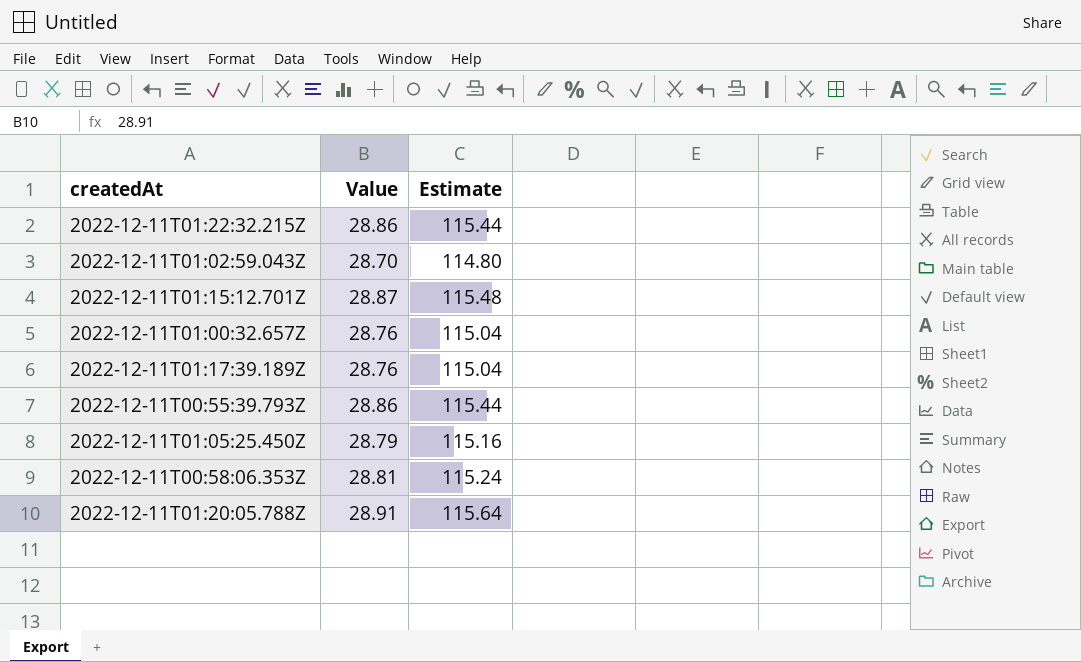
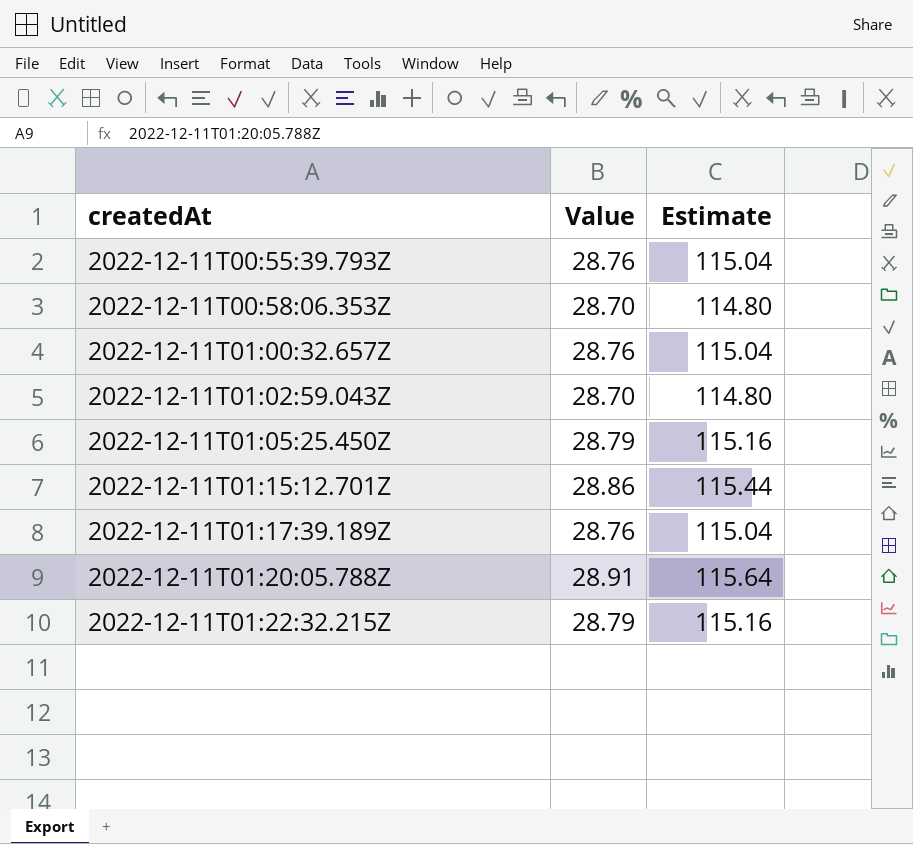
row order: none -> createdAt ascending
2022-12-11T00:55:39.793Z | Value: 28.86 -> 28.76
2022-12-11T00:55:39.793Z | Estimate: 115.44 -> 115.04
2022-12-11T00:58:06.353Z | Value: 28.81 -> 28.70
2022-12-11T00:58:06.353Z | Estimate: 115.24 -> 114.80
2022-12-11T01:15:12.701Z | Value: 28.87 -> 28.86
2022-12-11T01:15:12.701Z | Estimate: 115.48 -> 115.44
2022-12-11T01:22:32.215Z | Value: 28.86 -> 28.79
2022-12-11T01:22:32.215Z | Estimate: 115.44 -> 115.16

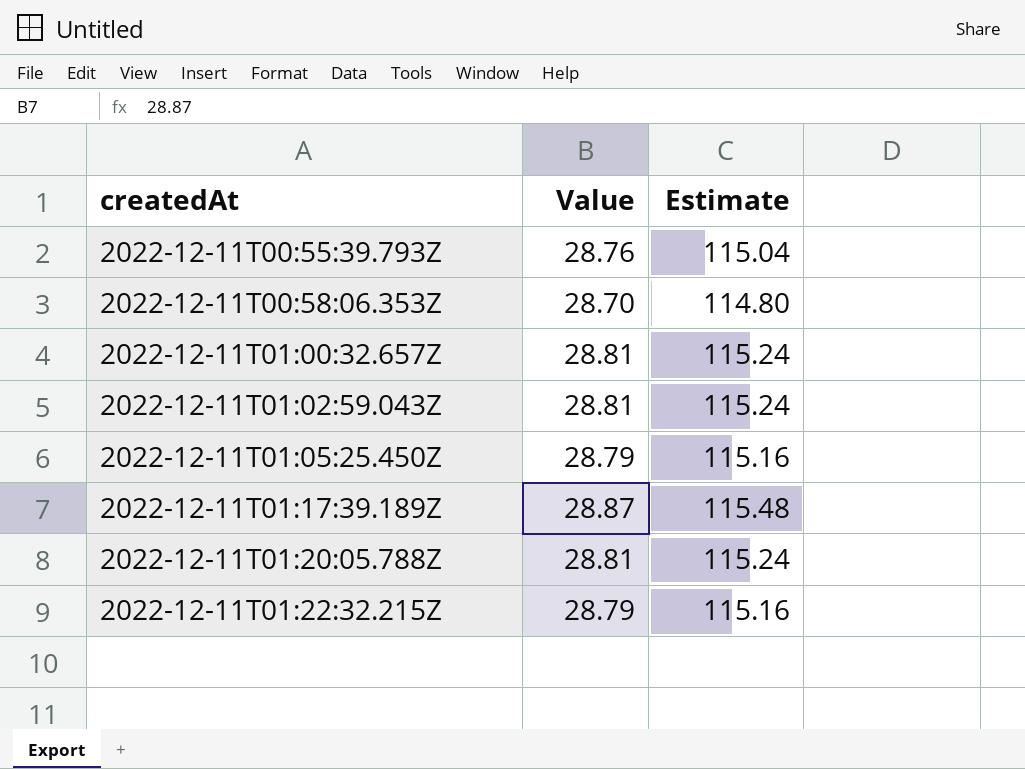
row 2022-12-11T01:15:12.701Z: 28.86 | 115.44 -> none
2022-12-11T01:00:32.657Z | Value: 28.76 -> 28.81
2022-12-11T01:00:32.657Z | Estimate: 115.04 -> 115.24
2022-12-11T01:02:59.043Z | Value: 28.70 -> 28.81
2022-12-11T01:02:59.043Z | Estimate: 114.80 -> 115.24
2022-12-11T01:17:39.189Z | Value: 28.76 -> 28.87
2022-12-11T01:17:39.189Z | Estimate: 115.04 -> 115.48
2022-12-11T01:20:05.788Z | Value: 28.91 -> 28.81
2022-12-11T01:20:05.788Z | Estimate: 115.64 -> 115.24

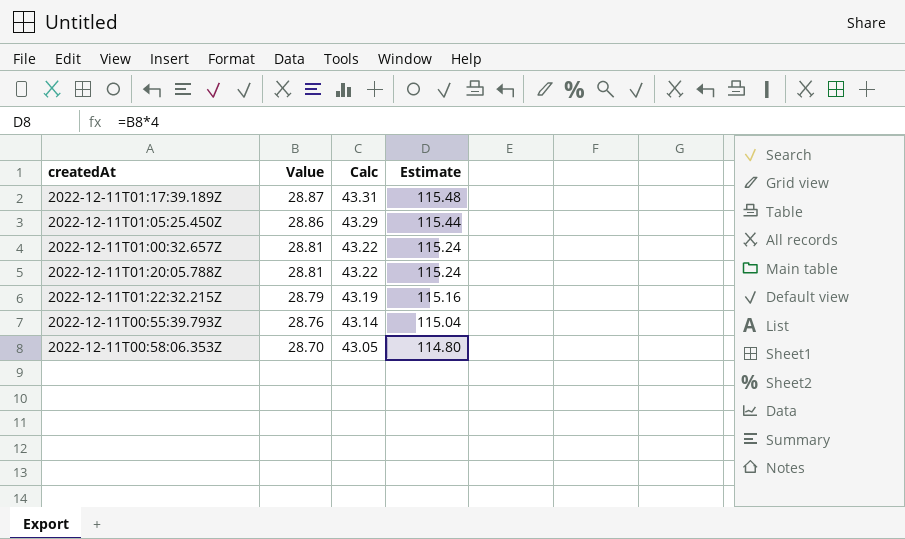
row order: createdAt ascending -> Value descending
column Calc | formula: none -> [Value] * 1.5
row 2022-12-11T01:02:59.043Z: 28.81 | 115.24 -> none
2022-12-11T01:05:25.450Z | Value: 28.79 -> 28.86
2022-12-11T01:05:25.450Z | Estimate: 115.16 -> 115.44

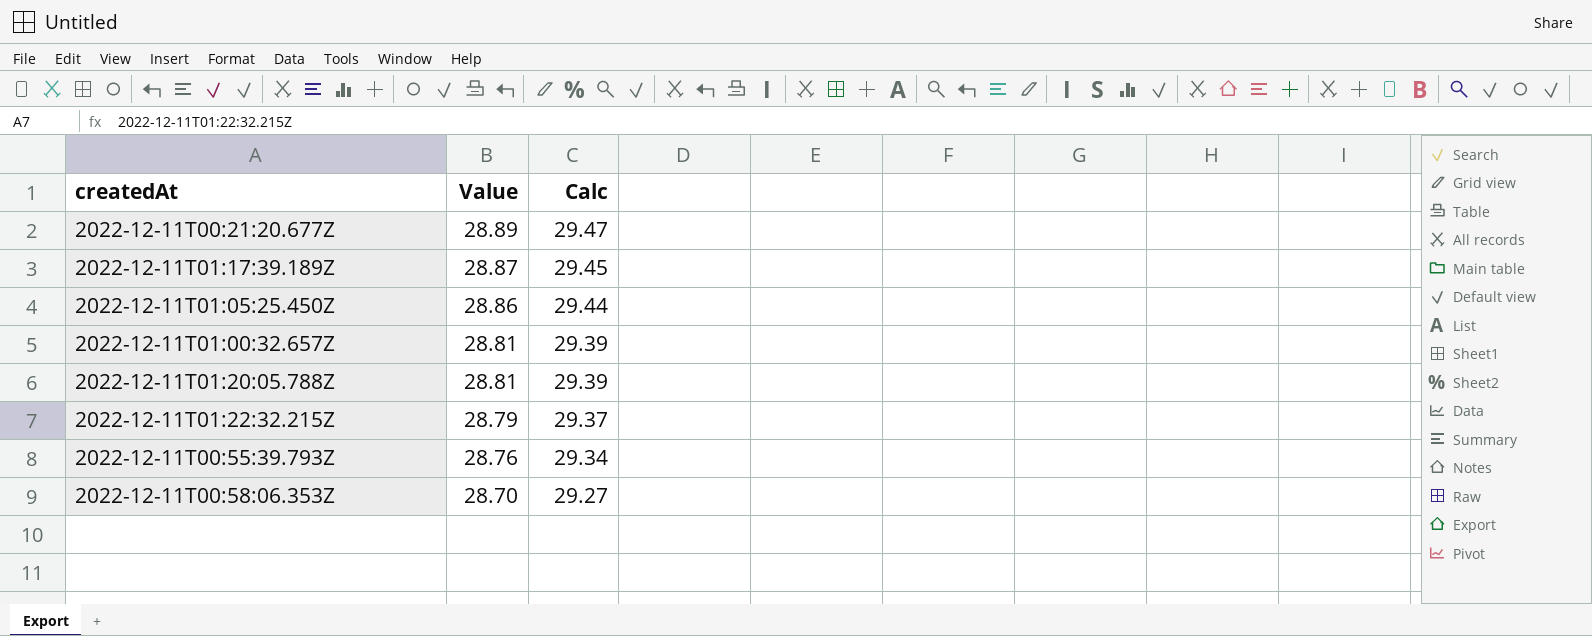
column Estimate | formula: [Value] * 4 -> none
column Calc | formula: [Value] * 1.5 -> [Value] * 1.02
row 2022-12-11T00:21:20.677Z: none -> 28.89 | 29.47

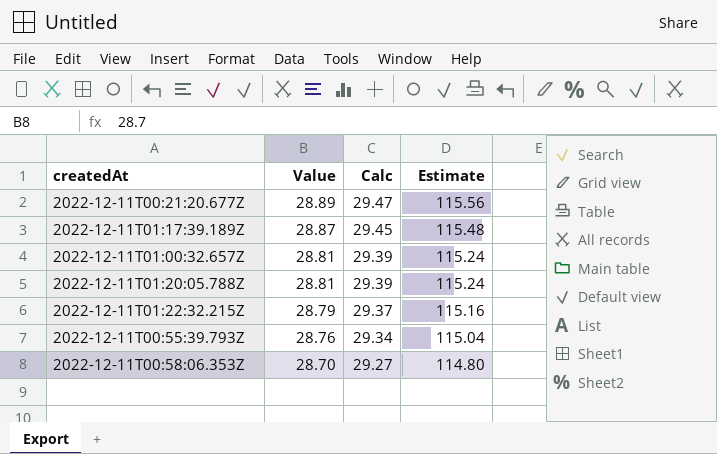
column Estimate | formula: none -> [Value] * 4
row 2022-12-11T01:05:25.450Z: 28.86 | 29.44 -> none

